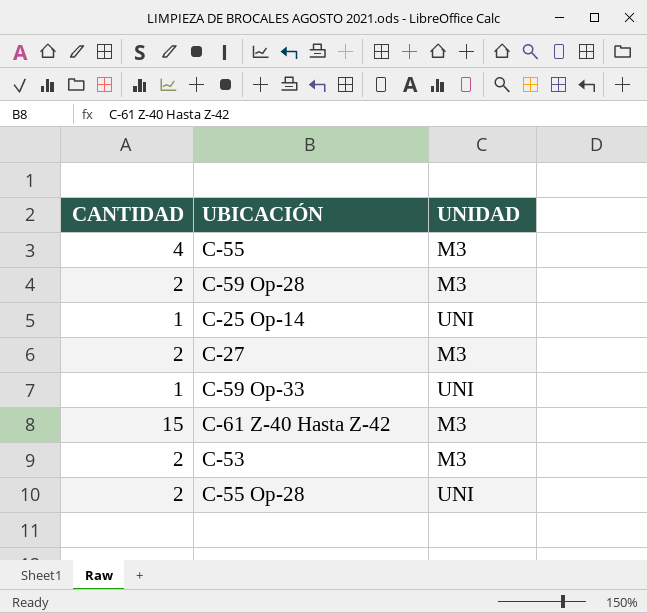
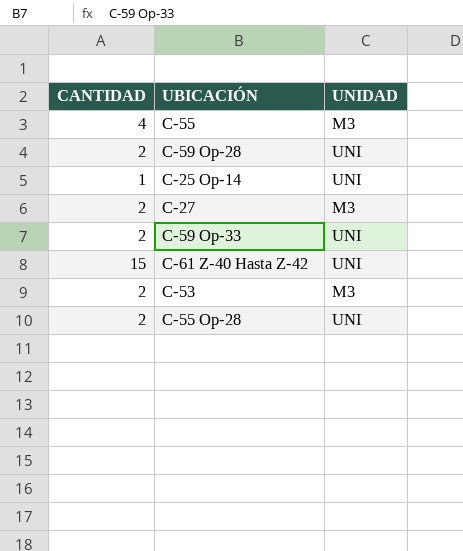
C-59 Op-28 | UNIDAD: M3 -> UNI
C-59 Op-33 | CANTIDAD: 1 -> 2
C-61 Z-40 Hasta Z-42 | UNIDAD: M3 -> UNI

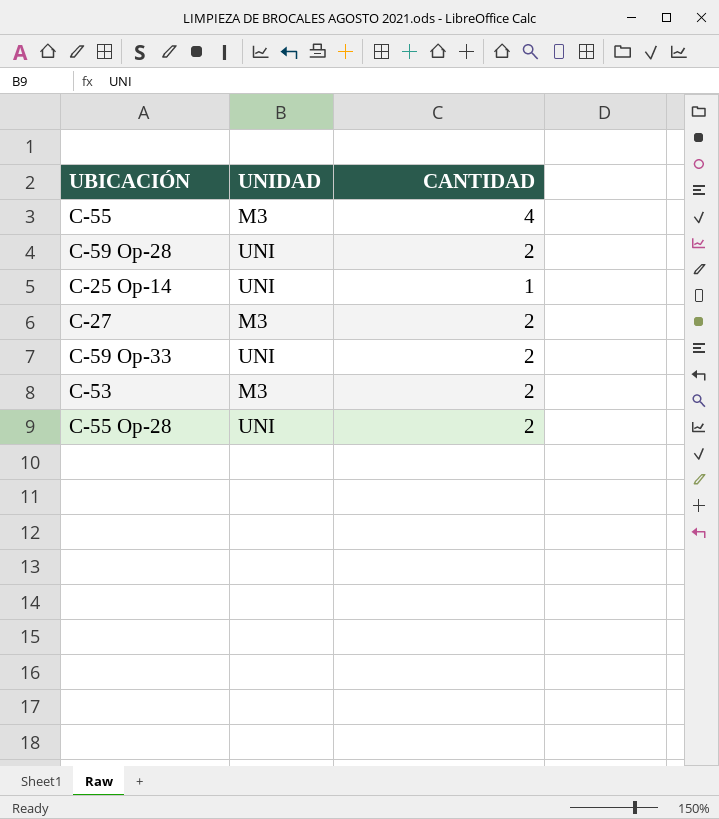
column CANTIDAD | position: 1 -> 3
row C-61 Z-40 Hasta Z-42: 15 | UNI -> none

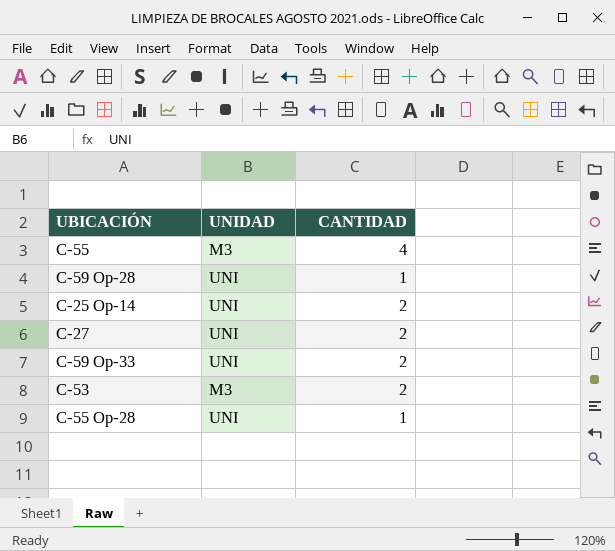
C-59 Op-28 | CANTIDAD: 2 -> 1
C-25 Op-14 | CANTIDAD: 1 -> 2
C-27 | UNIDAD: M3 -> UNI
C-55 Op-28 | CANTIDAD: 2 -> 1

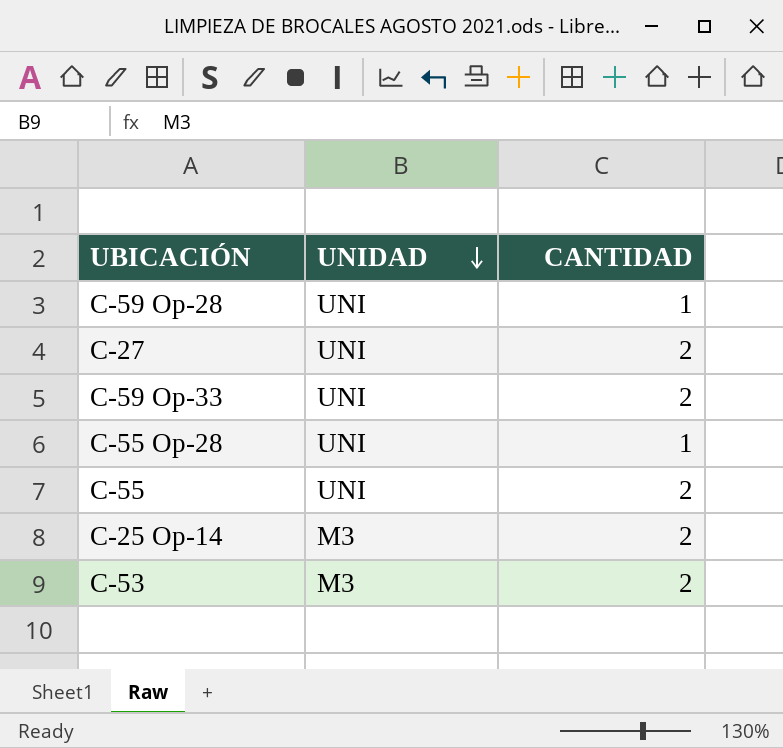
row order: none -> UNIDAD descending
C-55 | UNIDAD: M3 -> UNI
C-55 | CANTIDAD: 4 -> 2
C-25 Op-14 | UNIDAD: UNI -> M3

